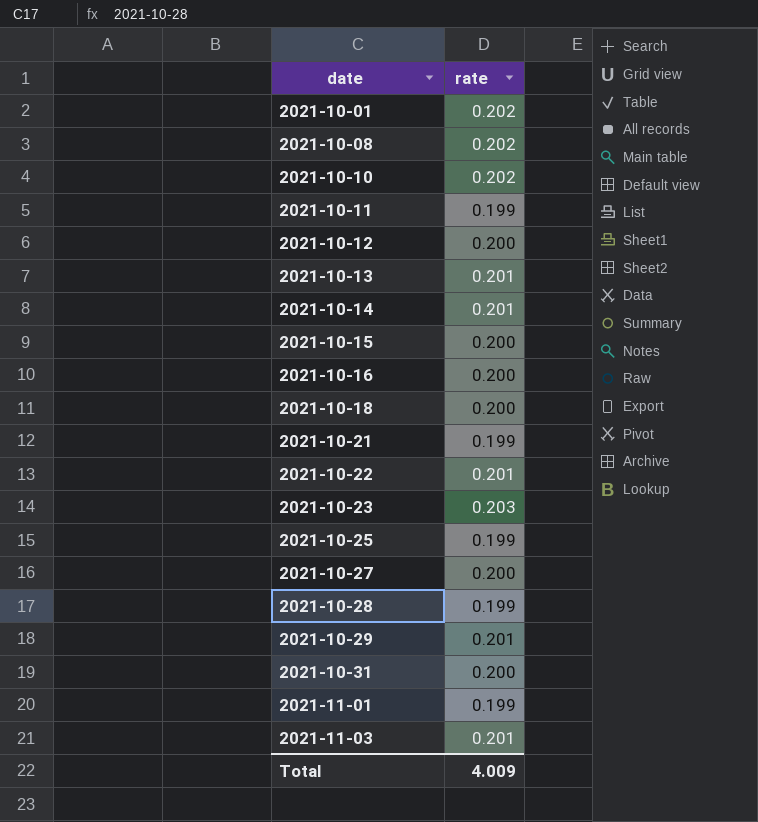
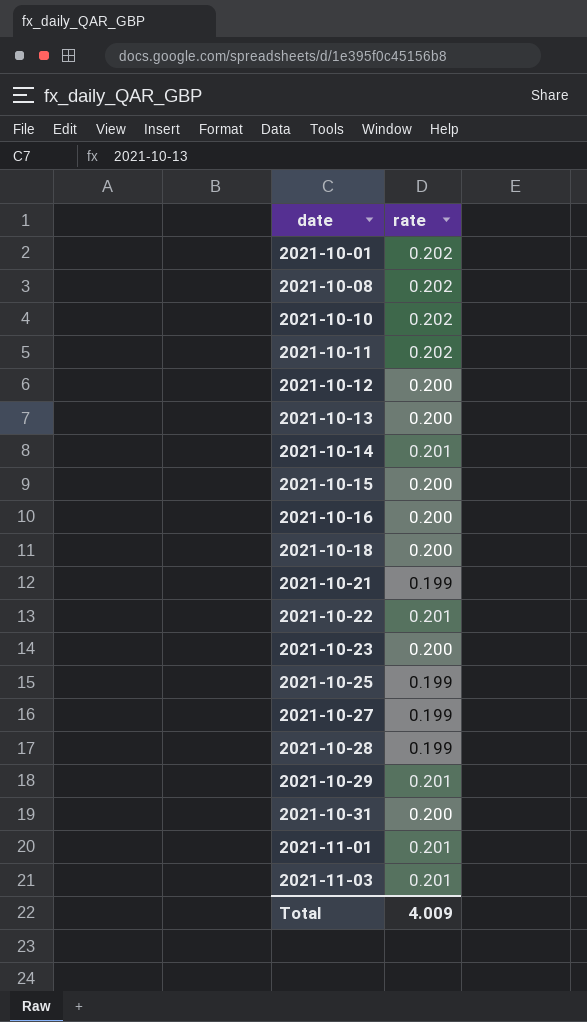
2021-10-11 | rate: 0.199 -> 0.202
2021-10-13 | rate: 0.201 -> 0.200
2021-10-23 | rate: 0.203 -> 0.200
2021-10-27 | rate: 0.200 -> 0.199
2021-11-01 | rate: 0.199 -> 0.201

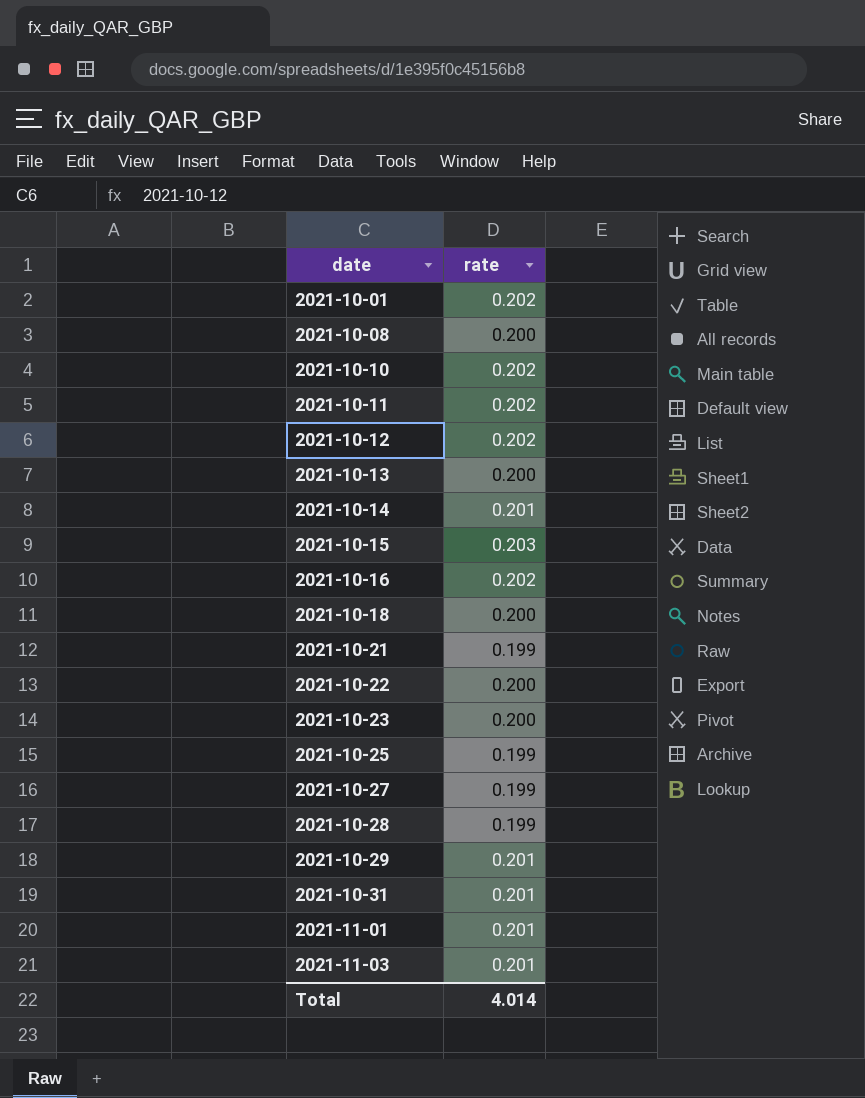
2021-10-08 | rate: 0.202 -> 0.200
2021-10-12 | rate: 0.200 -> 0.202
2021-10-15 | rate: 0.200 -> 0.203
2021-10-16 | rate: 0.200 -> 0.202
2021-10-22 | rate: 0.201 -> 0.200
2021-10-31 | rate: 0.200 -> 0.201
Total | rate: 4.009 -> 4.014

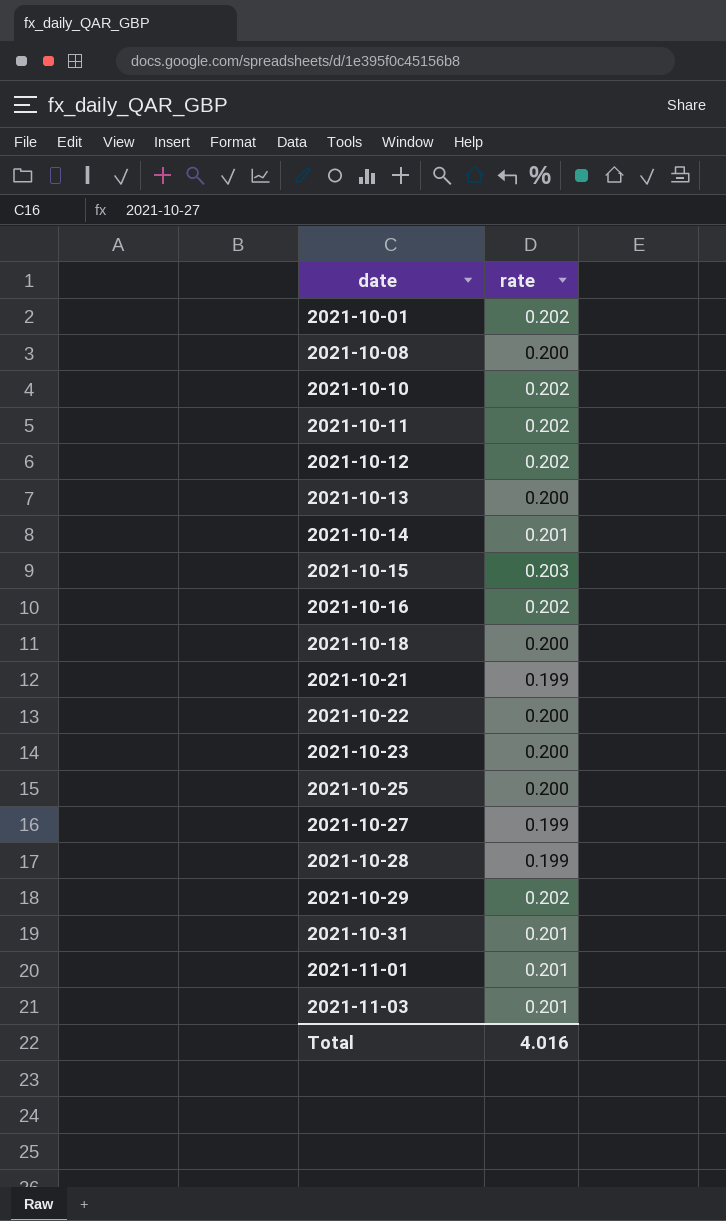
2021-10-25 | rate: 0.199 -> 0.200
2021-10-29 | rate: 0.201 -> 0.202
Total | rate: 4.014 -> 4.016

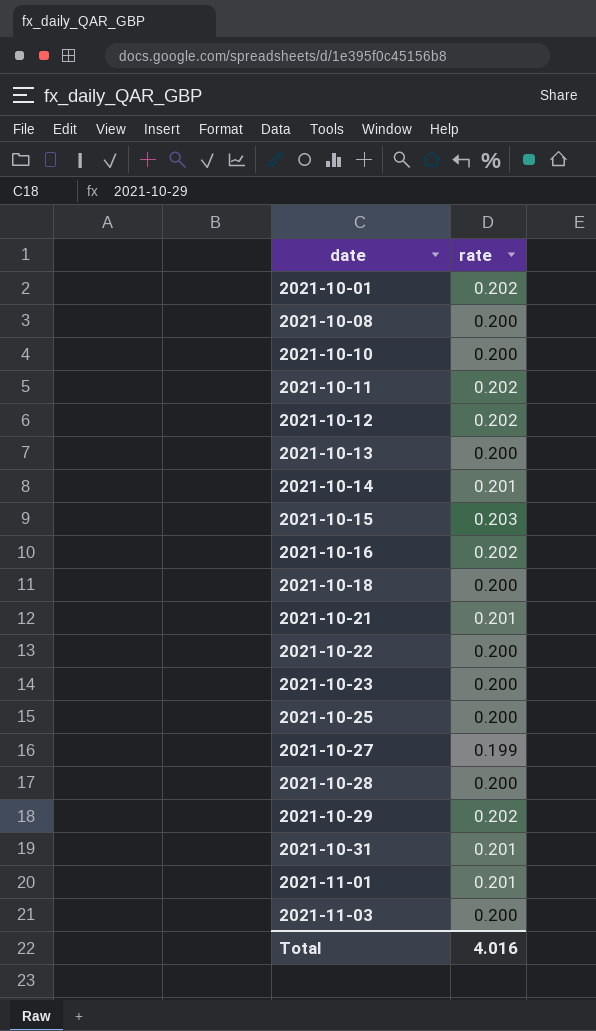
2021-10-10 | rate: 0.202 -> 0.200
2021-10-21 | rate: 0.199 -> 0.201
2021-10-28 | rate: 0.199 -> 0.200
2021-11-03 | rate: 0.201 -> 0.200

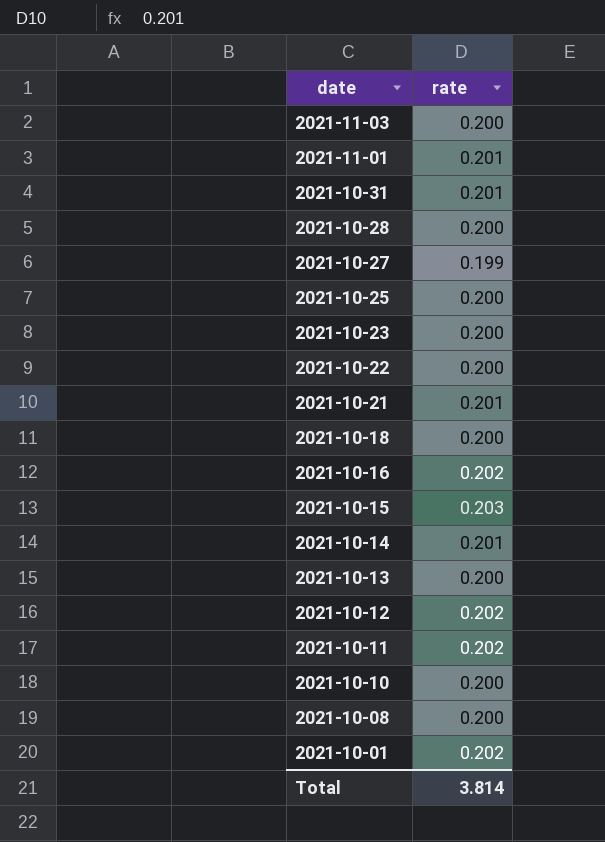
row order: date ascending -> date descending
row 2021-10-29: 0.202 -> none
Total | rate: 4.016 -> 3.814

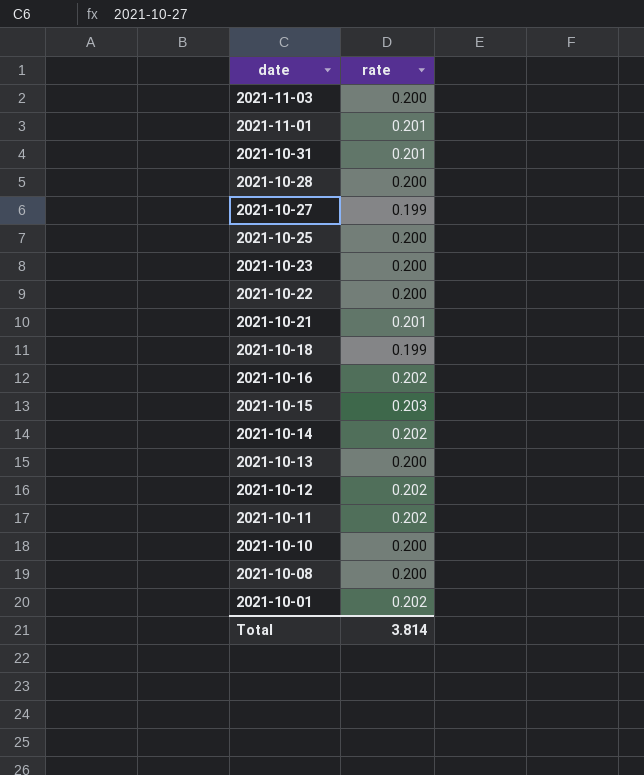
2021-10-18 | rate: 0.200 -> 0.199
2021-10-14 | rate: 0.201 -> 0.202

